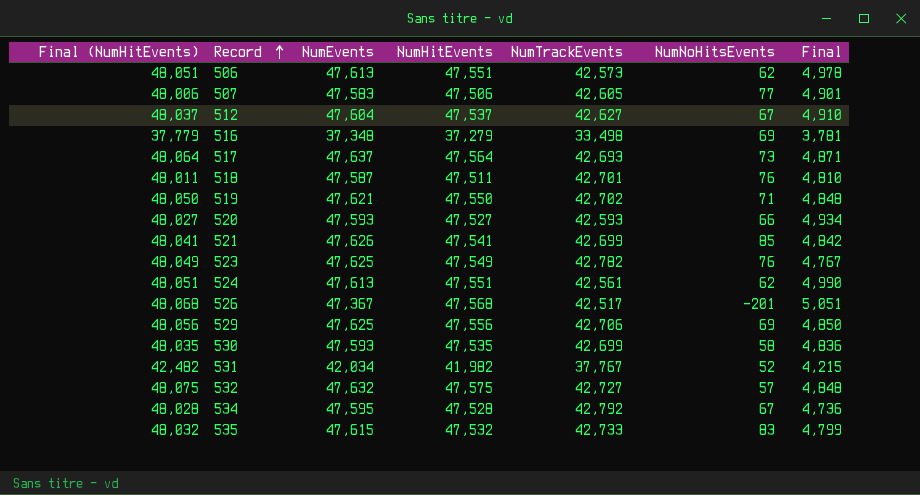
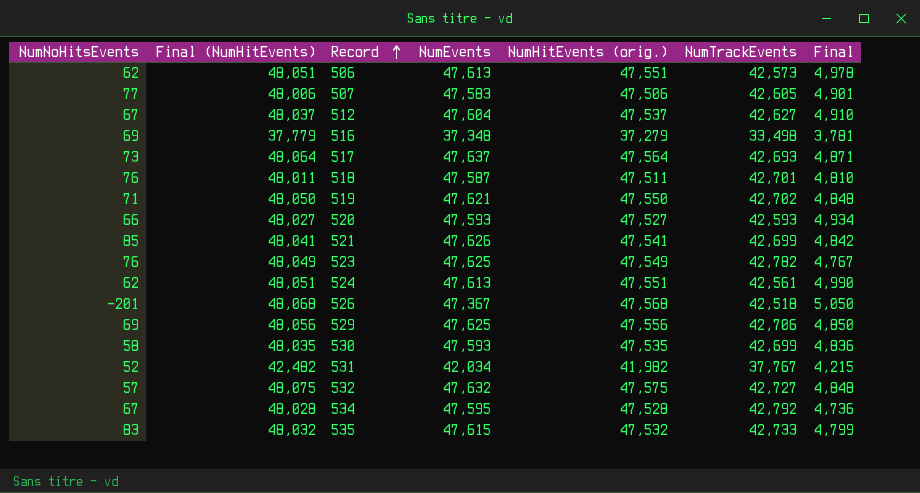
column NumNoHitsEvents | position: 6 -> 1
column name: NumHitEvents -> NumHitEvents (orig.)
526 | NumTrackEvents: 42,517 -> 42,518
526 | Final: 5,051 -> 5,050

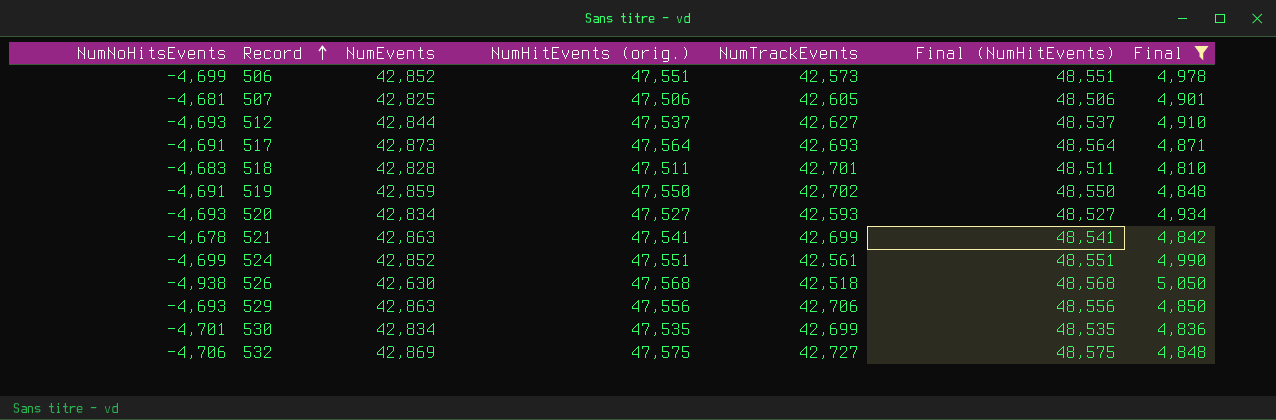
filter: none -> Final >= 4,810
column Final (NumHitEvents) | formula: [NumHitEvents (orig.)] + 500 -> [NumHitEvents (orig.)] + 1000
column Final (NumHitEvents) | position: 2 -> 6
506 | NumNoHitsEvents: 62 -> -4,699
506 | NumEvents: 47,613 -> 42,852
507 | NumNoHitsEvents: 77 -> -4,681
507 | NumEvents: 47,583 -> 42,825
512 | NumNoHitsEvents: 67 -> -4,693
512 | NumEvents: 47,604 -> 42,844
517 | NumNoHitsEvents: 73 -> -4,691
517 | NumEvents: 47,637 -> 42,873
518 | NumNoHitsEvents: 76 -> -4,683
518 | NumEvents: 47,587 -> 42,828
519 | NumNoHitsEvents: 71 -> -4,691
519 | NumEvents: 47,621 -> 42,859
520 | NumNoHitsEvents: 66 -> -4,693
520 | NumEvents: 47,593 -> 42,834
521 | NumNoHitsEvents: 85 -> -4,678
521 | NumEvents: 47,626 -> 42,863
524 | NumNoHitsEvents: 62 -> -4,699
524 | NumEvents: 47,613 -> 42,852
526 | NumNoHitsEvents: -201 -> -4,938
526 | NumEvents: 47,367 -> 42,630
529 | NumNoHitsEvents: 69 -> -4,693
529 | NumEvents: 47,625 -> 42,863
530 | NumNoHitsEvents: 58 -> -4,701
530 | NumEvents: 47,593 -> 42,834
532 | NumNoHitsEvents: 57 -> -4,706
532 | NumEvents: 47,632 -> 42,869

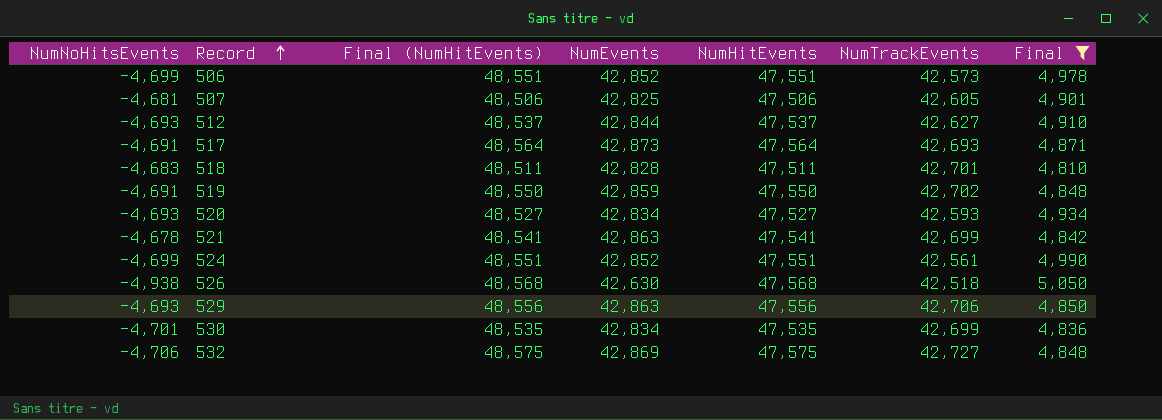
column Final (NumHitEvents) | position: 6 -> 3
column name: NumHitEvents (orig.) -> NumHitEvents

